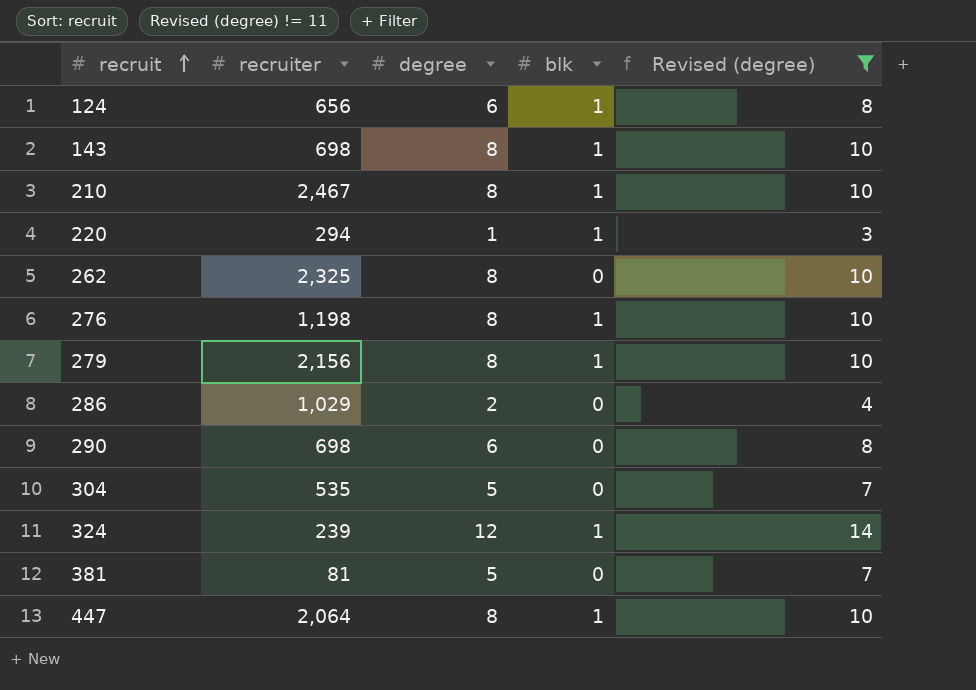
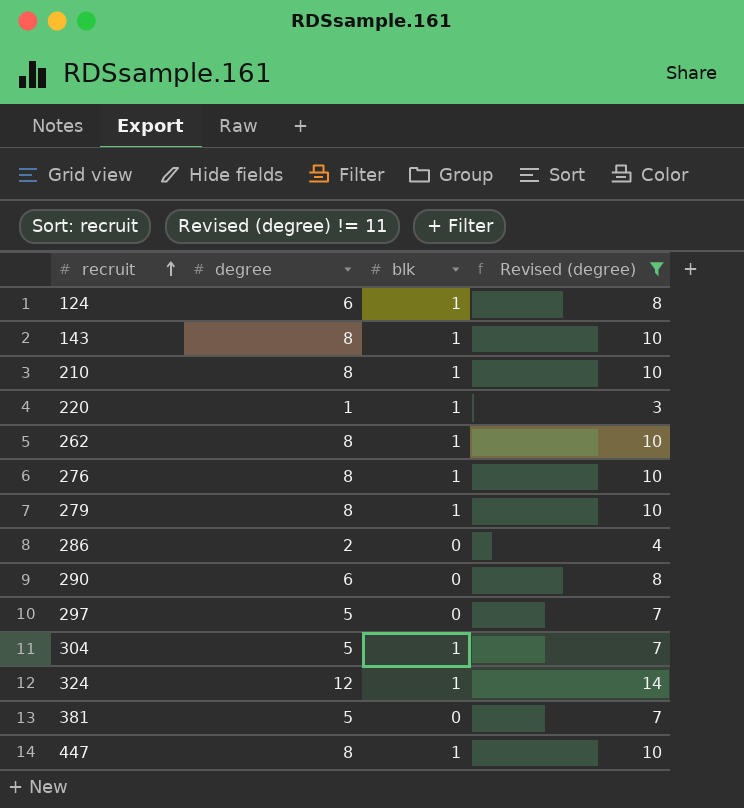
column recruiter | position: 2 -> none
262 | blk: 0 -> 1
row 297: none -> 5 | 0 | 7
304 | blk: 0 -> 1

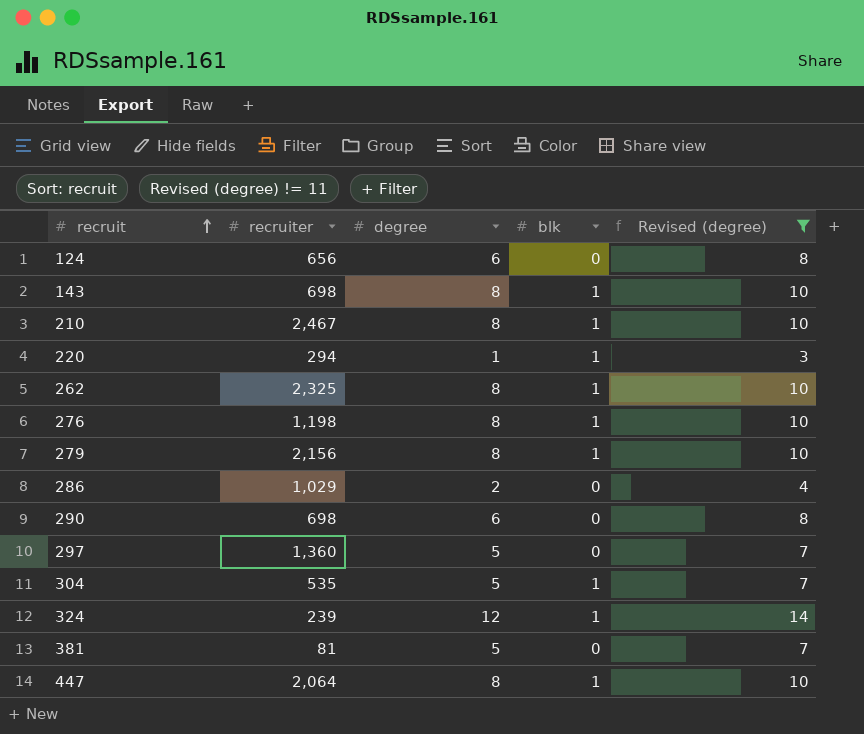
column recruiter | position: none -> 2
124 | blk: 1 -> 0

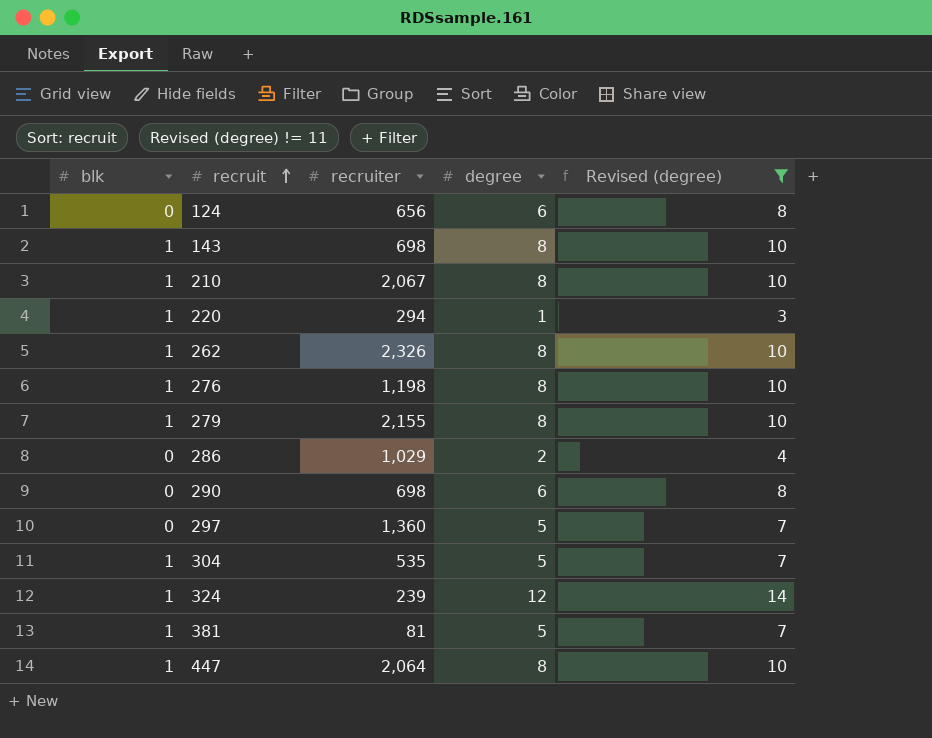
column blk | position: 4 -> 1
210 | recruiter: 2,467 -> 2,067
262 | recruiter: 2,325 -> 2,326
279 | recruiter: 2,156 -> 2,155
381 | blk: 0 -> 1

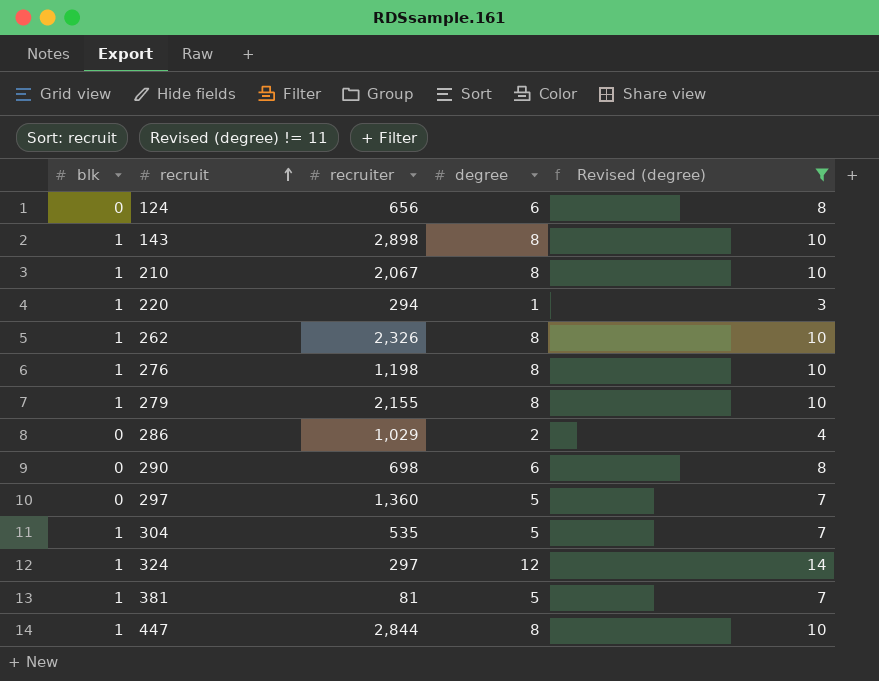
143 | recruiter: 698 -> 2,898
324 | recruiter: 239 -> 297
447 | recruiter: 2,064 -> 2,844

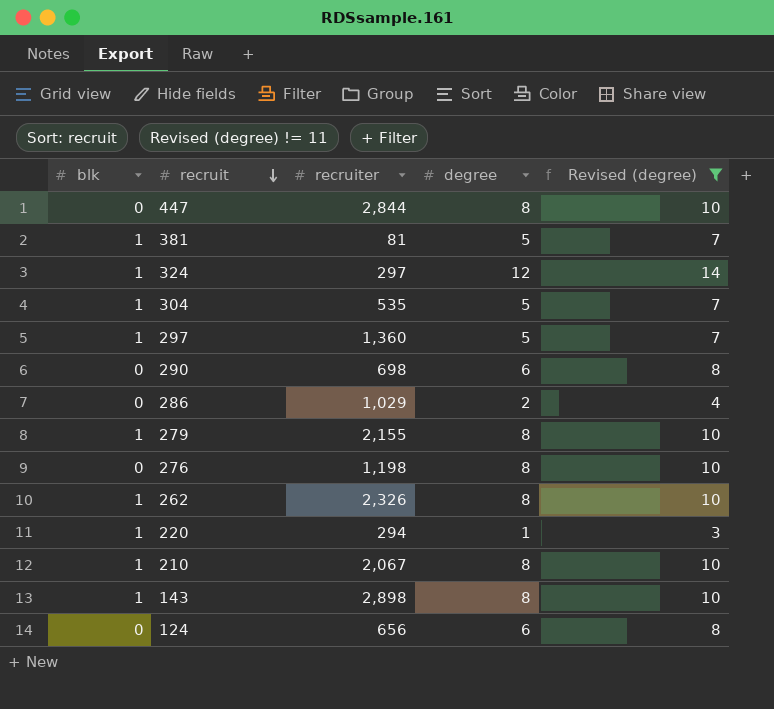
row order: recruit ascending -> recruit descending
447 | blk: 1 -> 0
297 | blk: 0 -> 1
276 | blk: 1 -> 0

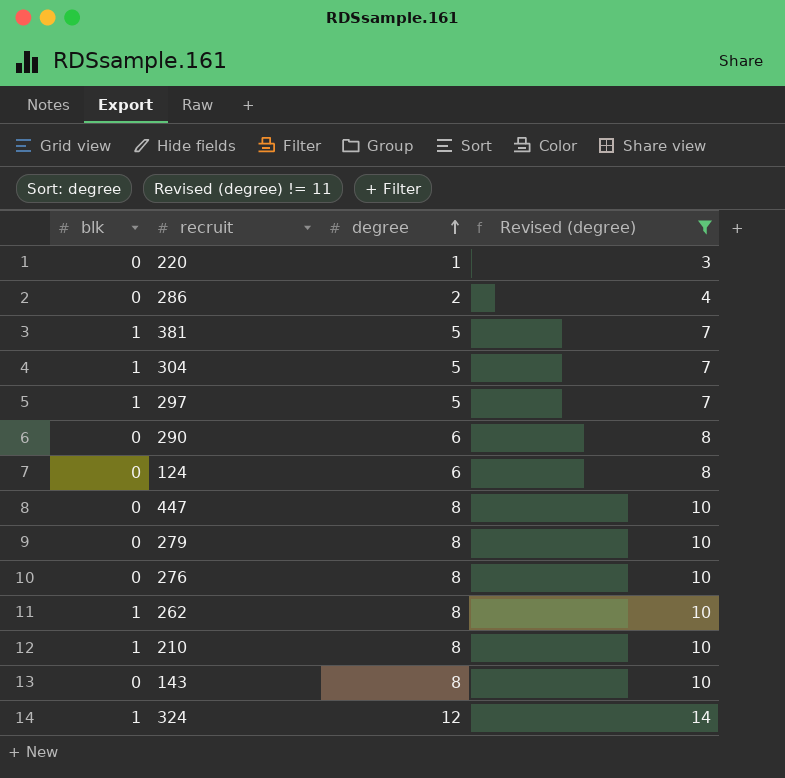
row order: recruit descending -> degree ascending
column recruiter | position: 3 -> none
220 | blk: 1 -> 0
279 | blk: 1 -> 0
143 | blk: 1 -> 0

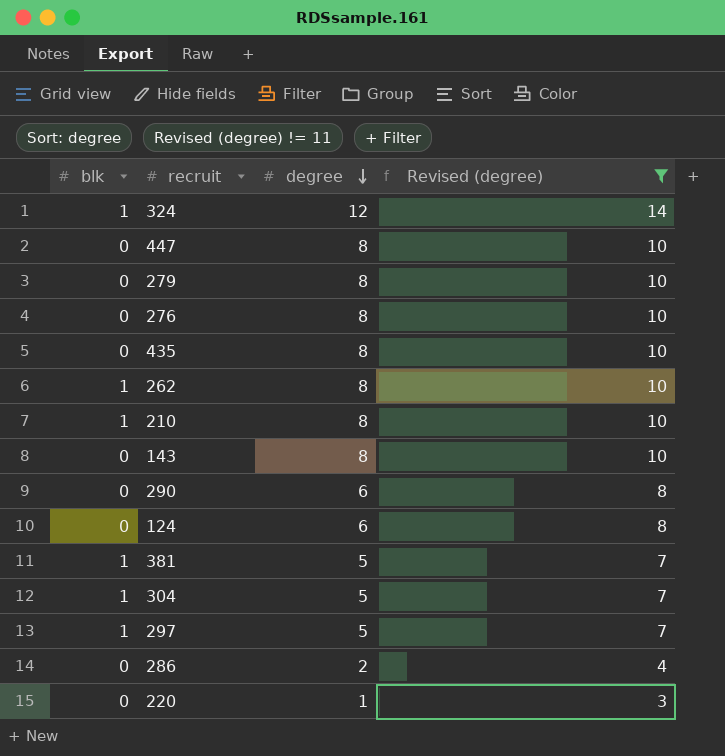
row order: degree ascending -> degree descending
row 435: none -> 0 | 8 | 10

